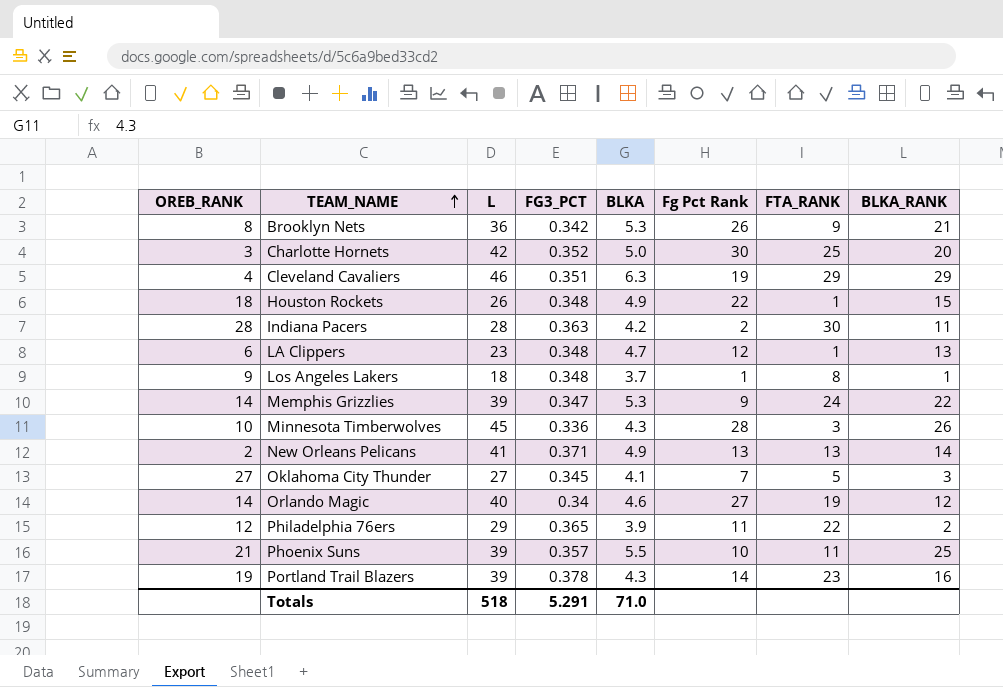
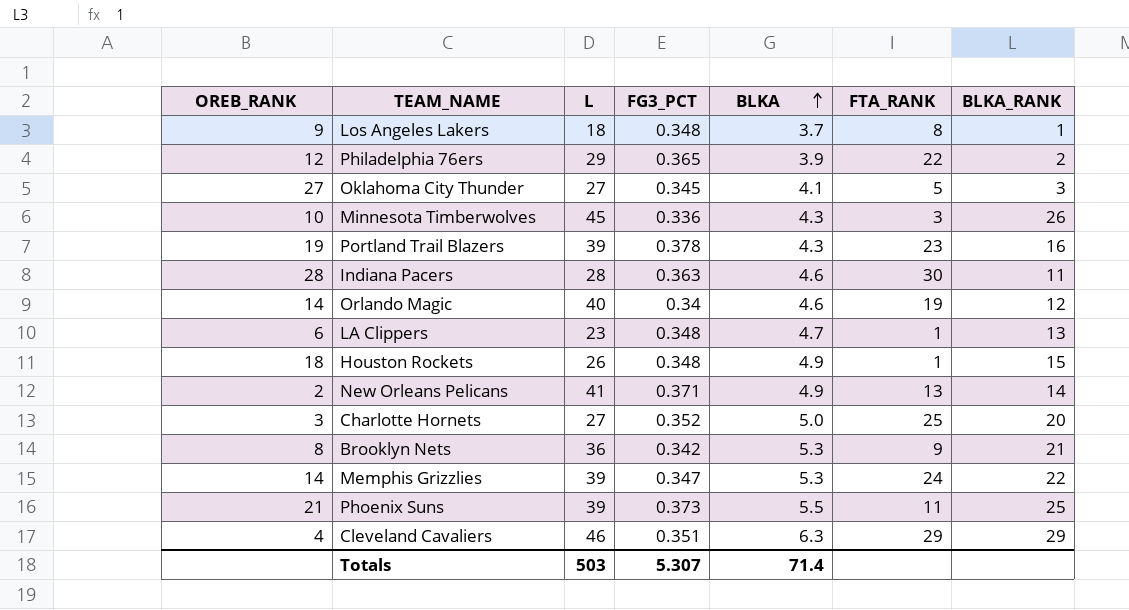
row order: TEAM_NAME ascending -> BLKA ascending
column Fg Pct Rank | position: 6 -> none
Indiana Pacers | BLKA: 4.2 -> 4.6
Charlotte Hornets | L: 42 -> 27
Phoenix Suns | FG3_PCT: 0.357 -> 0.373
Totals | L: 518 -> 503
Totals | FG3_PCT: 5.291 -> 5.307
Totals | BLKA: 71.0 -> 71.4

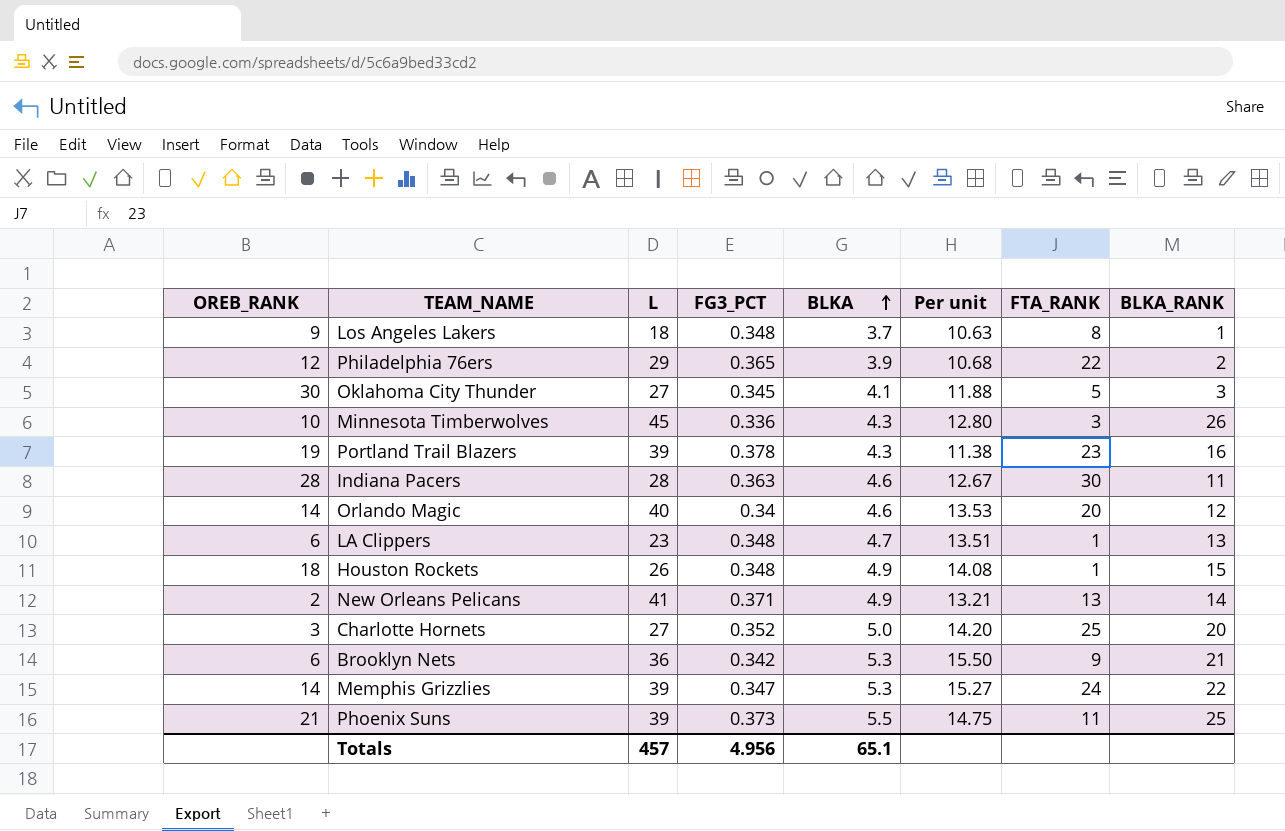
column Per unit | formula: none -> [BLKA] / [FG3_PCT]
row Cleveland Cavaliers: 4 | 46 | 0.351 | 6.3 | 29 | 29 -> none
Oklahoma City Thunder | OREB_RANK: 27 -> 30
Orlando Magic | FTA_RANK: 19 -> 20
Brooklyn Nets | OREB_RANK: 8 -> 6
Totals | L: 503 -> 457
Totals | FG3_PCT: 5.307 -> 4.956
Totals | BLKA: 71.4 -> 65.1

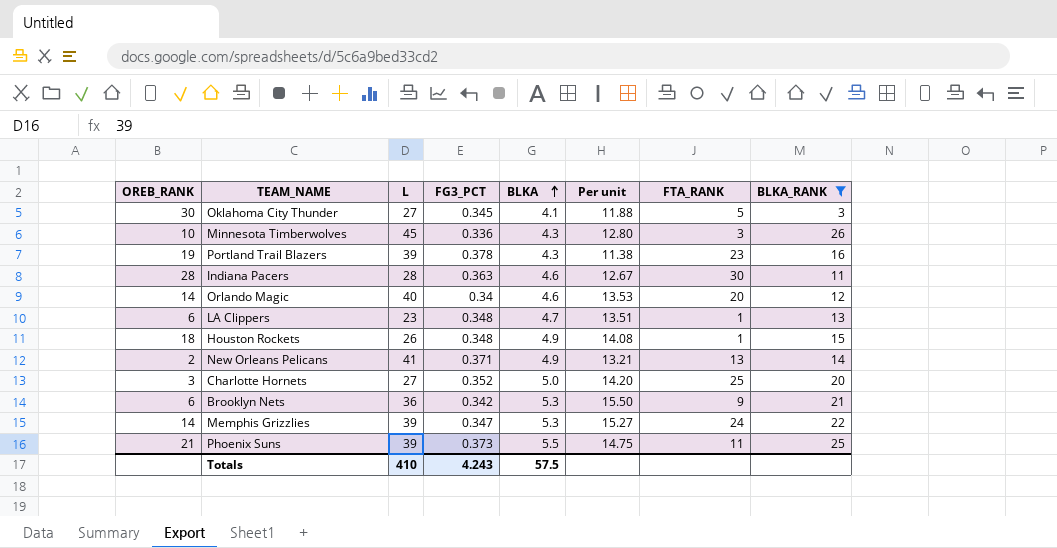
filter: none -> BLKA_RANK >= 3
Totals | L: 457 -> 410
Totals | FG3_PCT: 4.956 -> 4.243
Totals | BLKA: 65.1 -> 57.5

